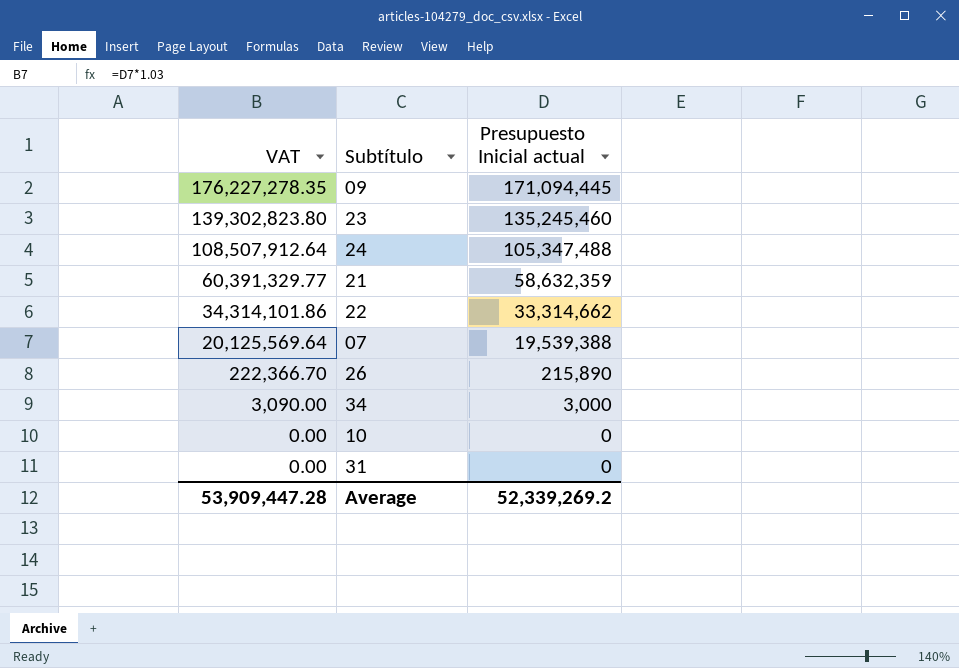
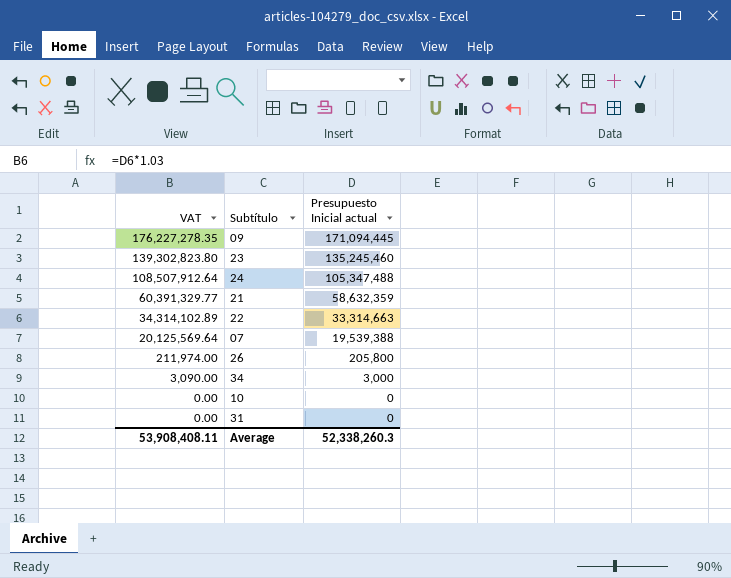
22 | VAT: 34,314,101.86 -> 34,314,102.89
22 | Presupuesto Inicial actual: 33,314,662 -> 33,314,663
26 | VAT: 222,366.70 -> 211,974.00
26 | Presupuesto Inicial actual: 215,890 -> 205,800
Average | VAT: 53,909,447.28 -> 53,908,408.11
Average | Presupuesto Inicial actual: 52,339,269.2 -> 52,338,260.3

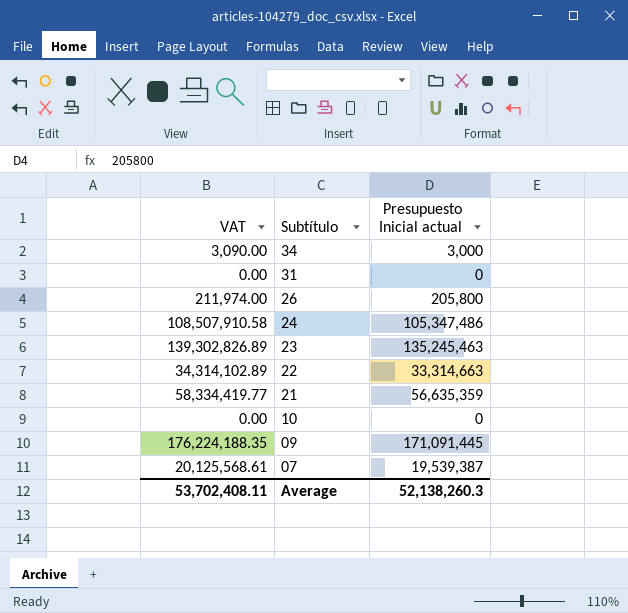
row order: VAT descending -> Subtítulo descending
24 | VAT: 108,507,912.64 -> 108,507,910.58
24 | Presupuesto Inicial actual: 105,347,488 -> 105,347,486
23 | VAT: 139,302,823.80 -> 139,302,826.89
23 | Presupuesto Inicial actual: 135,245,460 -> 135,245,463
21 | VAT: 60,391,329.77 -> 58,334,419.77
21 | Presupuesto Inicial actual: 58,632,359 -> 56,635,359
09 | VAT: 176,227,278.35 -> 176,224,188.35
09 | Presupuesto Inicial actual: 171,094,445 -> 171,091,445
07 | VAT: 20,125,569.64 -> 20,125,568.61
07 | Presupuesto Inicial actual: 19,539,388 -> 19,539,387
Average | VAT: 53,908,408.11 -> 53,702,408.11
Average | Presupuesto Inicial actual: 52,338,260.3 -> 52,138,260.3

